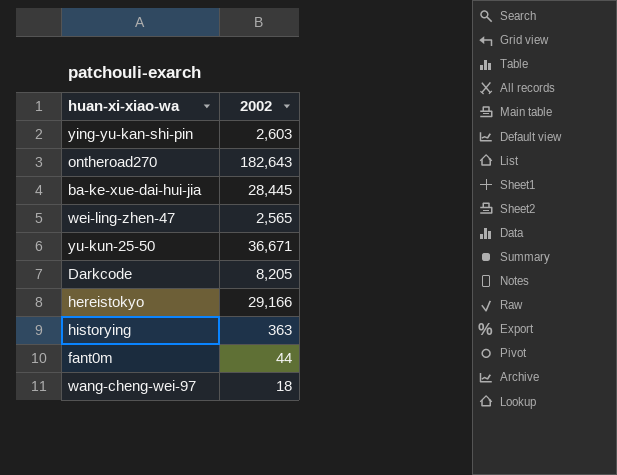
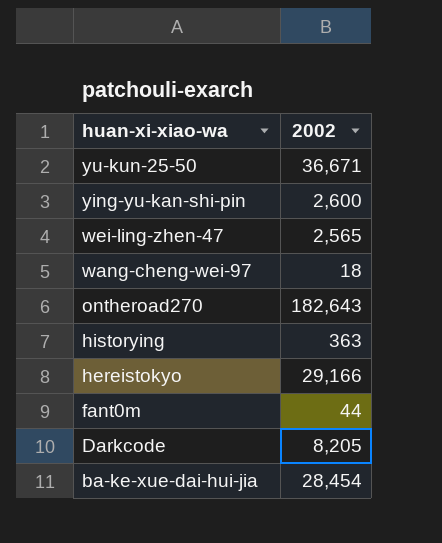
row order: none -> huan-xi-xiao-wa descending
ying-yu-kan-shi-pin | 2002: 2,603 -> 2,600
ba-ke-xue-dai-hui-jia | 2002: 28,445 -> 28,454

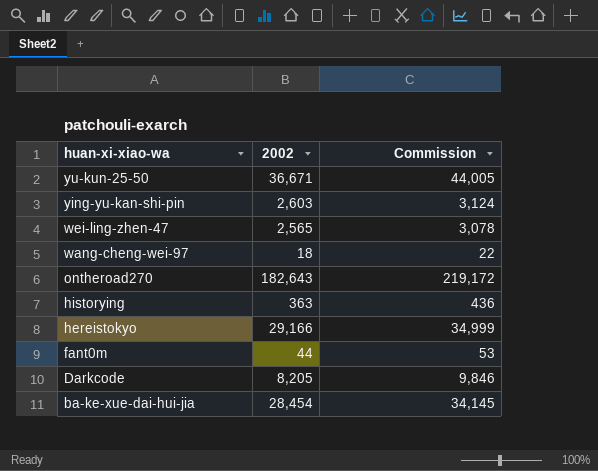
column Commission | formula: none -> [2002] * 1.2
ying-yu-kan-shi-pin | 2002: 2,600 -> 2,603

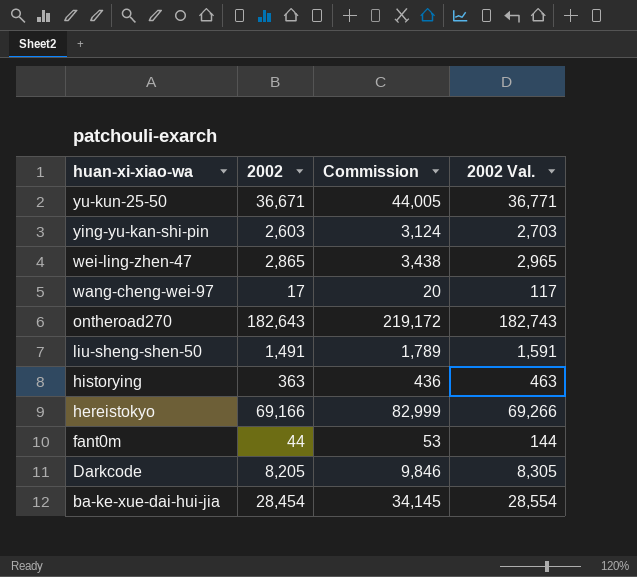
column 2002 Val. | formula: none -> [2002] + 100
wei-ling-zhen-47 | 2002: 2,565 -> 2,865
wei-ling-zhen-47 | Commission: 3,078 -> 3,438
wang-cheng-wei-97 | 2002: 18 -> 17
wang-cheng-wei-97 | Commission: 22 -> 20
row liu-sheng-shen-50: none -> 1,491 | 1,789 | 1,591
hereistokyo | 2002: 29,166 -> 69,166
hereistokyo | Commission: 34,999 -> 82,999

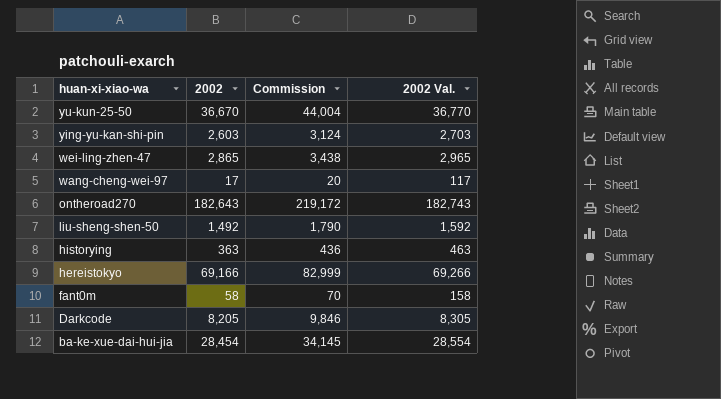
yu-kun-25-50 | 2002: 36,671 -> 36,670
yu-kun-25-50 | Commission: 44,005 -> 44,004
yu-kun-25-50 | 2002 Val.: 36,771 -> 36,770
liu-sheng-shen-50 | 2002: 1,491 -> 1,492
liu-sheng-shen-50 | Commission: 1,789 -> 1,790
liu-sheng-shen-50 | 2002 Val.: 1,591 -> 1,592
fant0m | 2002: 44 -> 58
fant0m | Commission: 53 -> 70
fant0m | 2002 Val.: 144 -> 158

